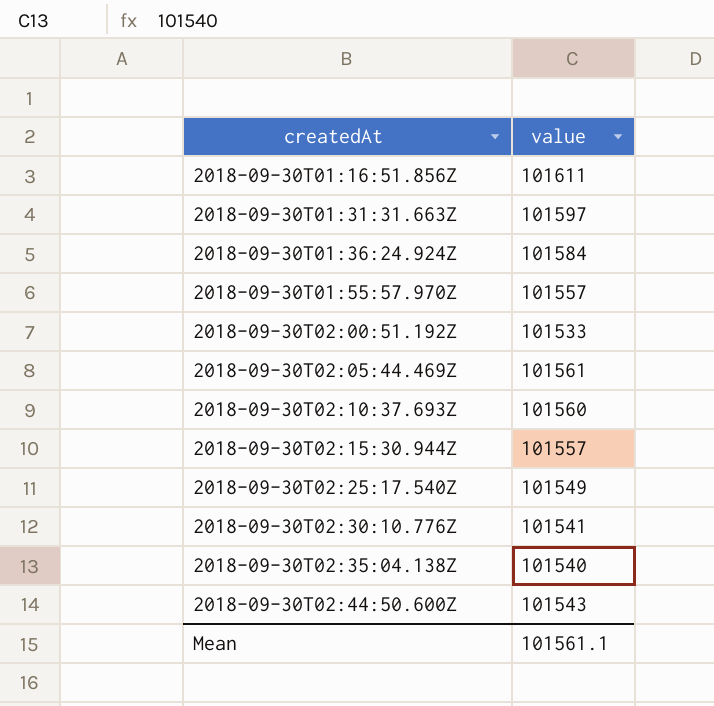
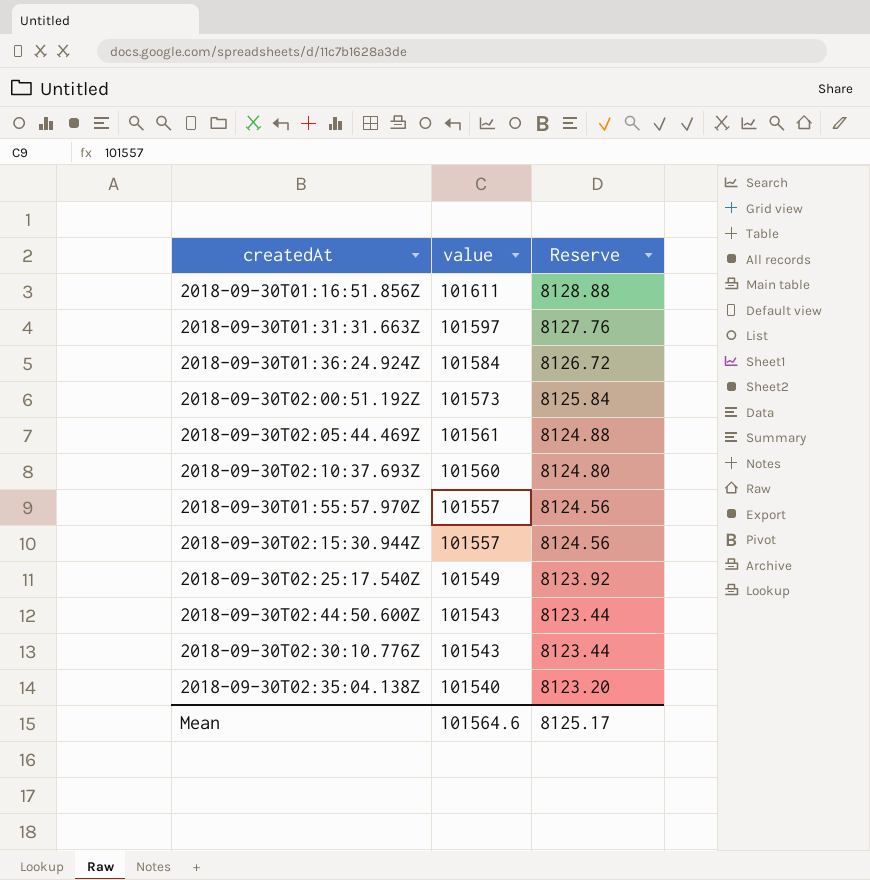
row order: createdAt ascending -> value descending
column Reserve | formula: none -> [value] * 0.08
2018-09-30T02:00:51.192Z | value: 101533 -> 101573
2018-09-30T02:30:10.776Z | value: 101541 -> 101543
Mean | value: 101561.1 -> 101564.6

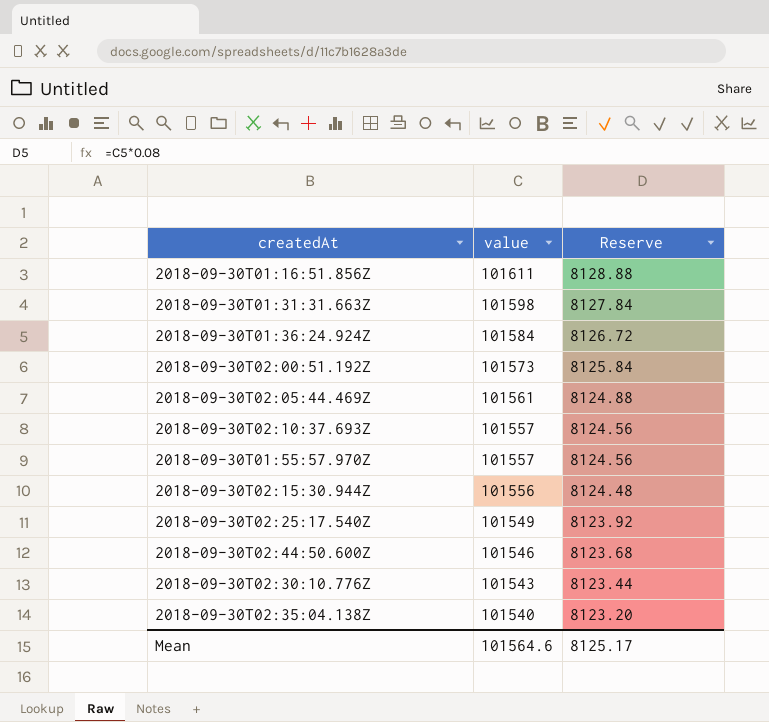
2018-09-30T01:31:31.663Z | value: 101597 -> 101598
2018-09-30T01:31:31.663Z | Reserve: 8127.76 -> 8127.84
2018-09-30T02:10:37.693Z | value: 101560 -> 101557
2018-09-30T02:10:37.693Z | Reserve: 8124.80 -> 8124.56
2018-09-30T02:15:30.944Z | value: 101557 -> 101556
2018-09-30T02:15:30.944Z | Reserve: 8124.56 -> 8124.48
2018-09-30T02:44:50.600Z | value: 101543 -> 101546
2018-09-30T02:44:50.600Z | Reserve: 8123.44 -> 8123.68

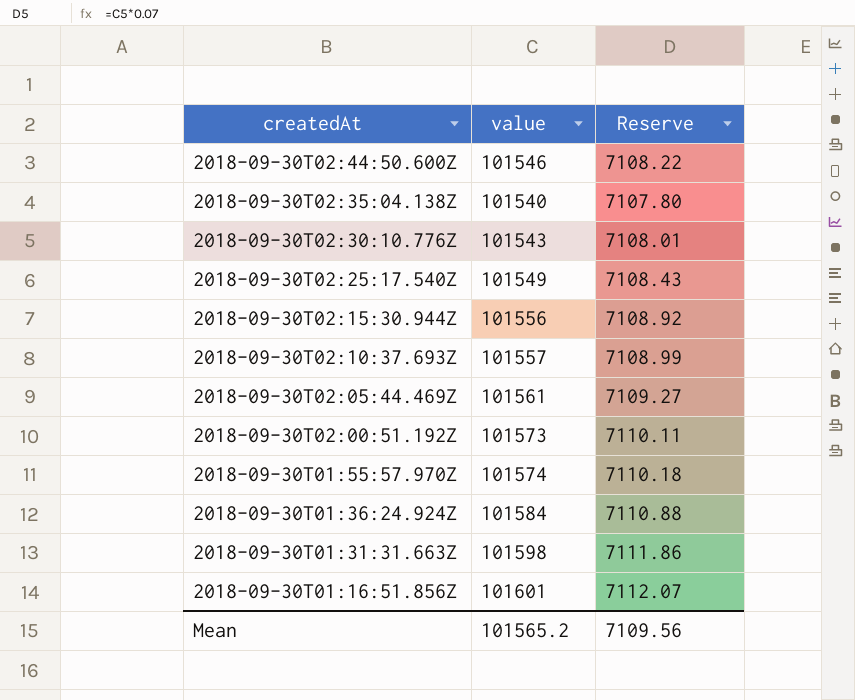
row order: value descending -> createdAt descending
column Reserve | formula: [value] * 0.08 -> [value] * 0.07
2018-09-30T01:55:57.970Z | value: 101557 -> 101574
2018-09-30T01:16:51.856Z | value: 101611 -> 101601
Mean | value: 101564.6 -> 101565.2
Mean | Reserve: 8125.17 -> 7109.56

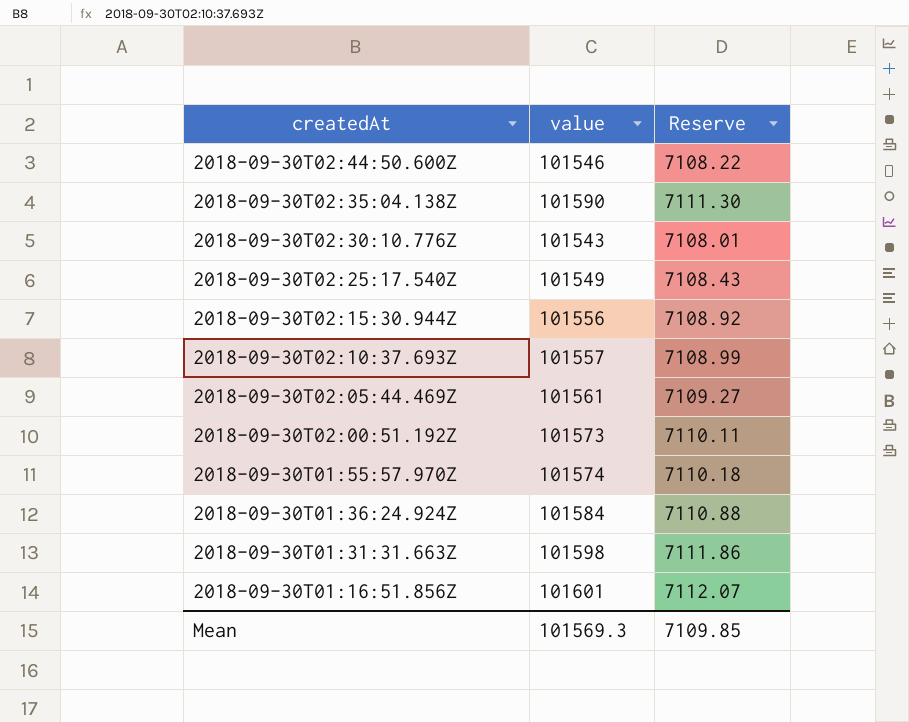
2018-09-30T02:35:04.138Z | value: 101540 -> 101590
2018-09-30T02:35:04.138Z | Reserve: 7107.80 -> 7111.30
Mean | value: 101565.2 -> 101569.3
Mean | Reserve: 7109.56 -> 7109.85

